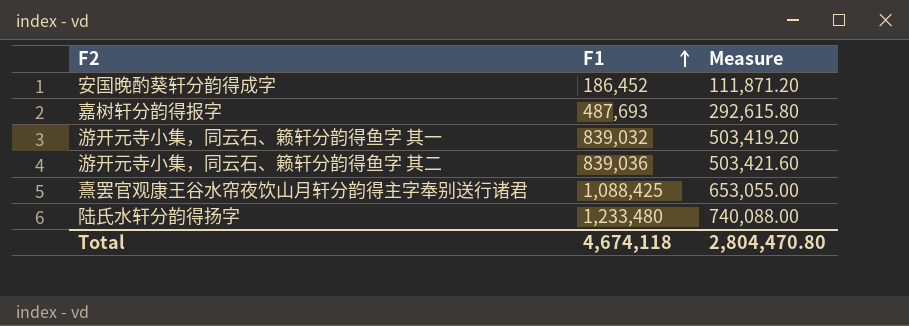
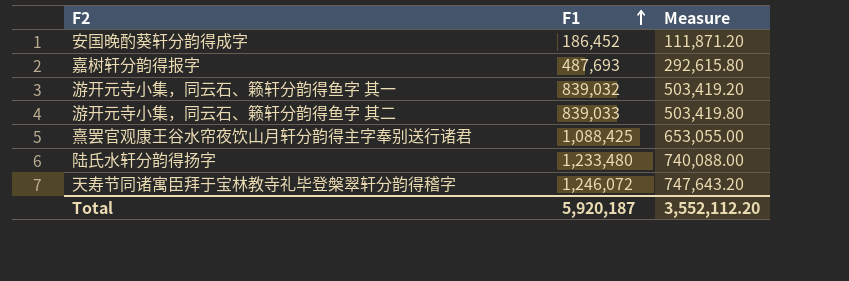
游开元寺小集，同云石、籁轩分韵得鱼字 其二 | F1: 839,036 -> 839,033
游开元寺小集，同云石、籁轩分韵得鱼字 其二 | Measure: 503,421.60 -> 503,419.80
row 天寿节同诸寓臣拜于宝林教寺礼毕登槃翠轩分韵得稽字: none -> 1,246,072 | 747,643.20
Total | F1: 4,674,118 -> 5,920,187
Total | Measure: 2,804,470.80 -> 3,552,112.20

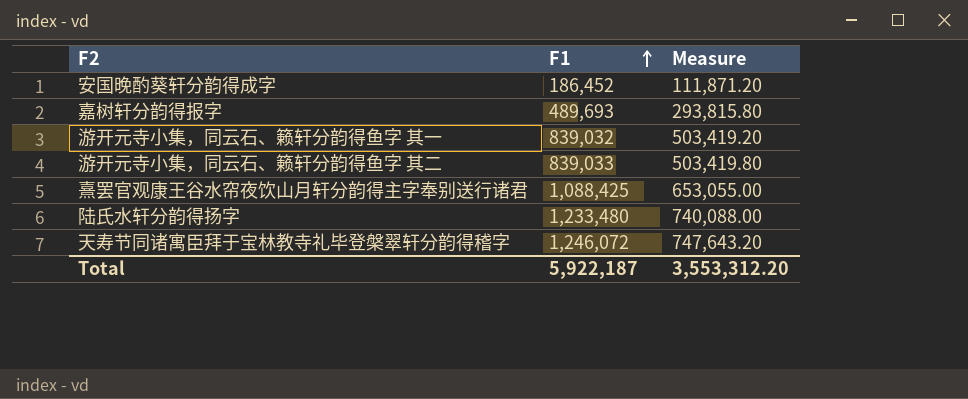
嘉树轩分韵得报字 | F1: 487,693 -> 489,693
嘉树轩分韵得报字 | Measure: 292,615.80 -> 293,815.80
Total | F1: 5,920,187 -> 5,922,187
Total | Measure: 3,552,112.20 -> 3,553,312.20

